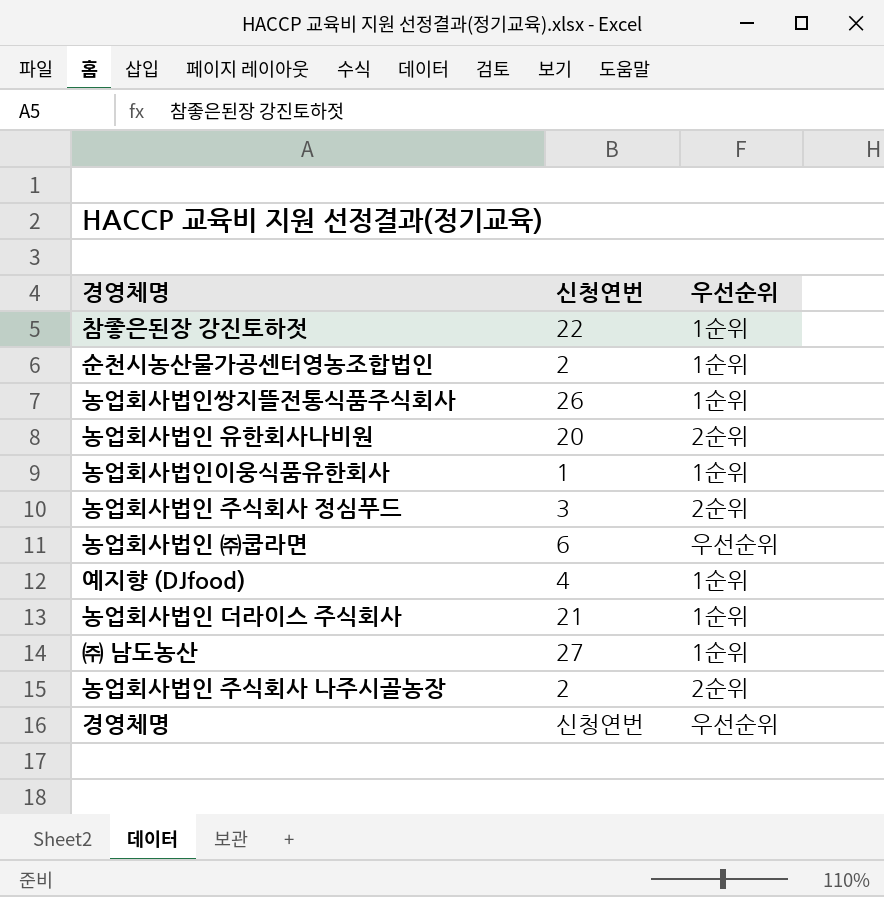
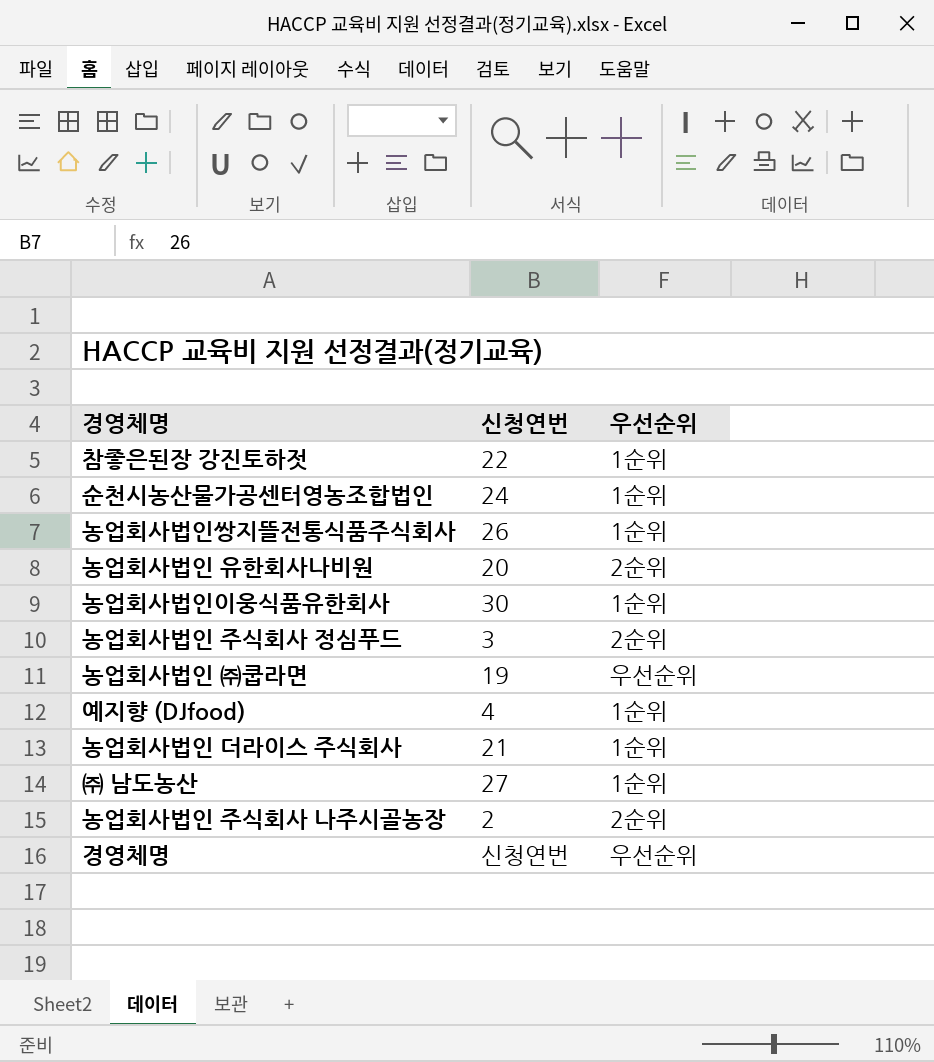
순천시농산물가공센터영농조합법인 | 신청연번: 2 -> 24
농업회사법인이웅식품유한회사 | 신청연번: 1 -> 30
농업회사법인 ㈜쿱라면 | 신청연번: 6 -> 19

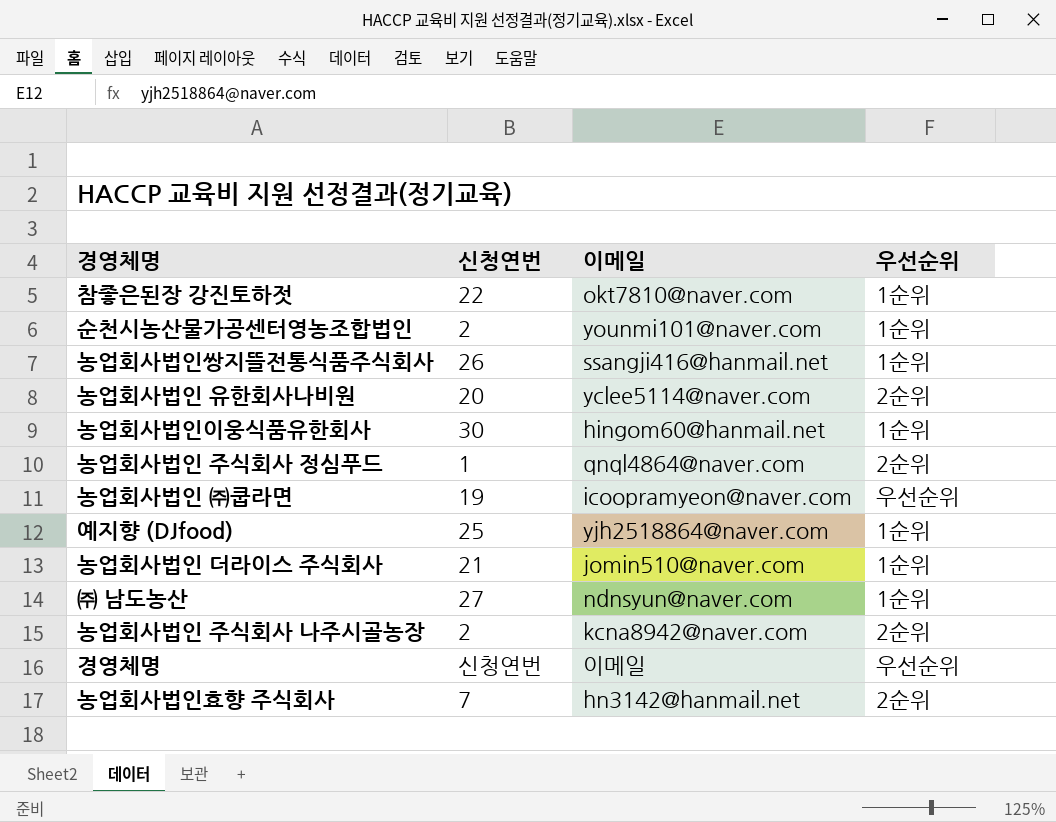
column 이메일 | position: none -> 3
순천시농산물가공센터영농조합법인 | 신청연번: 24 -> 2
농업회사법인 주식회사 정심푸드 | 신청연번: 3 -> 1
예지향 (DJfood) | 신청연번: 4 -> 25
row 농업회사법인효향 주식회사: none -> 7 | hn3142@hanmail.net | 2순위

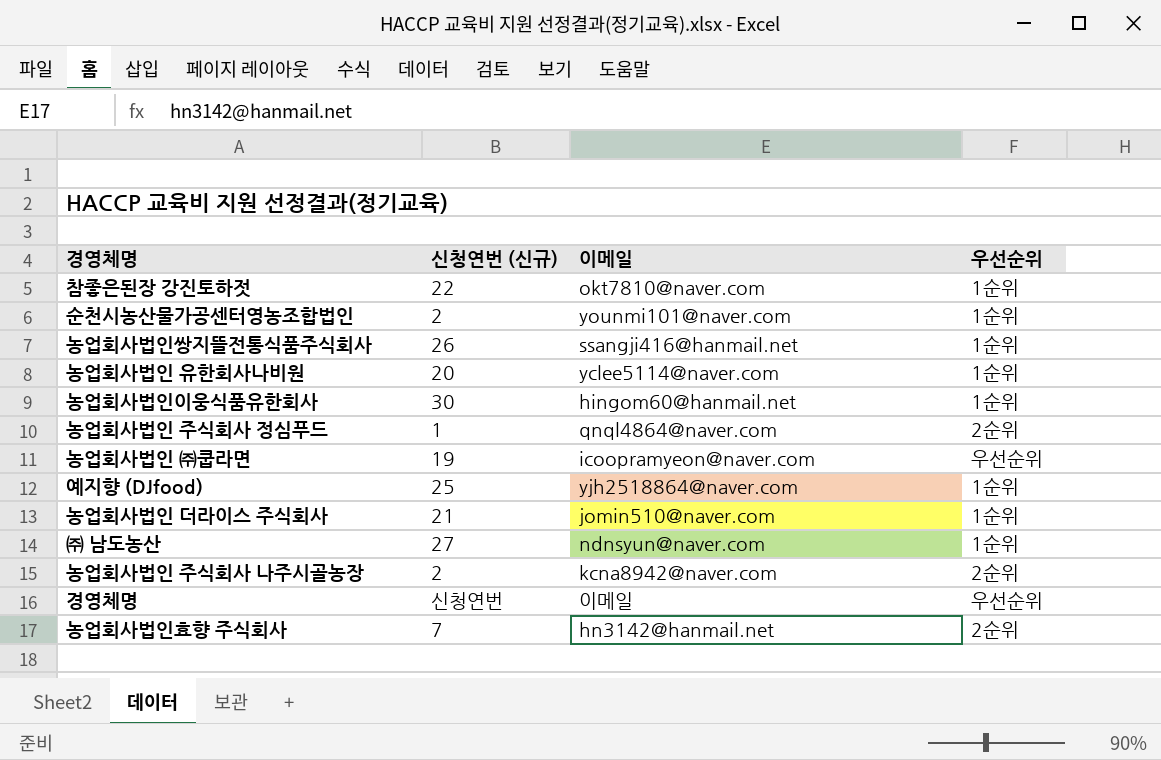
column name: 신청연번 -> 신청연번 (신규)
농업회사법인 유한회사나비원 | 우선순위: 2순위 -> 1순위

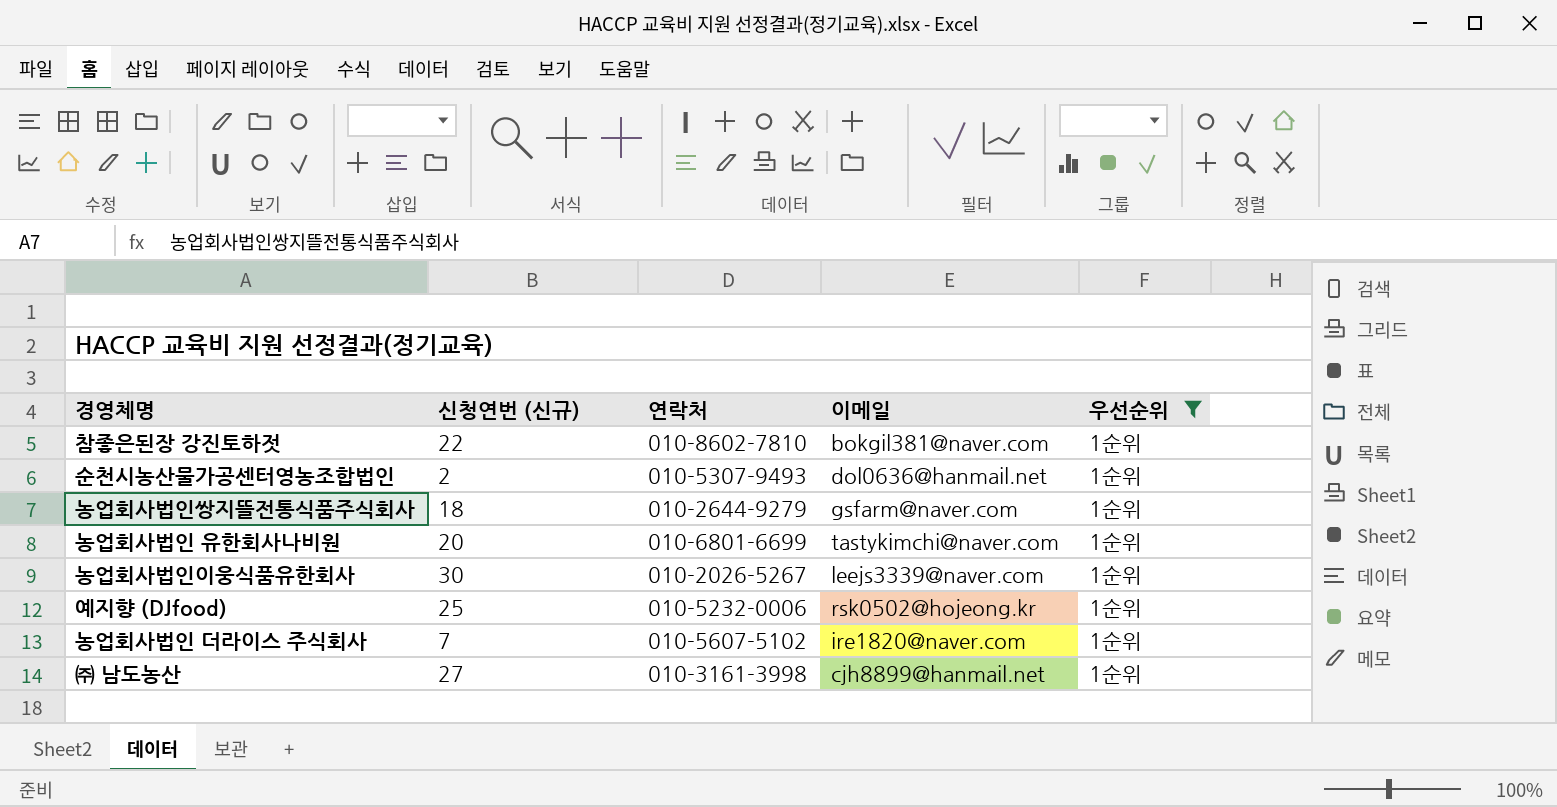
filter: none -> 우선순위 = 1순위
column 연락처 | position: none -> 3
참좋은된장 강진토하젓 | 이메일: okt7810@naver.com -> bokgil381@naver.com
순천시농산물가공센터영농조합법인 | 이메일: younmi101@naver.com -> dol0636@hanmail.net
농업회사법인쌍지뜰전통식품주식회사 | 신청연번 (신규): 26 -> 18
농업회사법인쌍지뜰전통식품주식회사 | 이메일: ssangji416@hanmail.net -> gsfarm@naver.com
농업회사법인 유한회사나비원 | 이메일: yclee5114@naver.com -> tastykimchi@naver.com
농업회사법인이웅식품유한회사 | 이메일: hingom60@hanmail.net -> leejs3339@naver.com
예지향 (DJfood) | 이메일: yjh2518864@naver.com -> rsk0502@hojeong.kr
농업회사법인 더라이스 주식회사 | 신청연번 (신규): 21 -> 7
농업회사법인 더라이스 주식회사 | 이메일: jomin510@naver.com -> ire1820@naver.com
㈜ 남도농산 | 이메일: ndnsyun@naver.com -> cjh8899@hanmail.net

